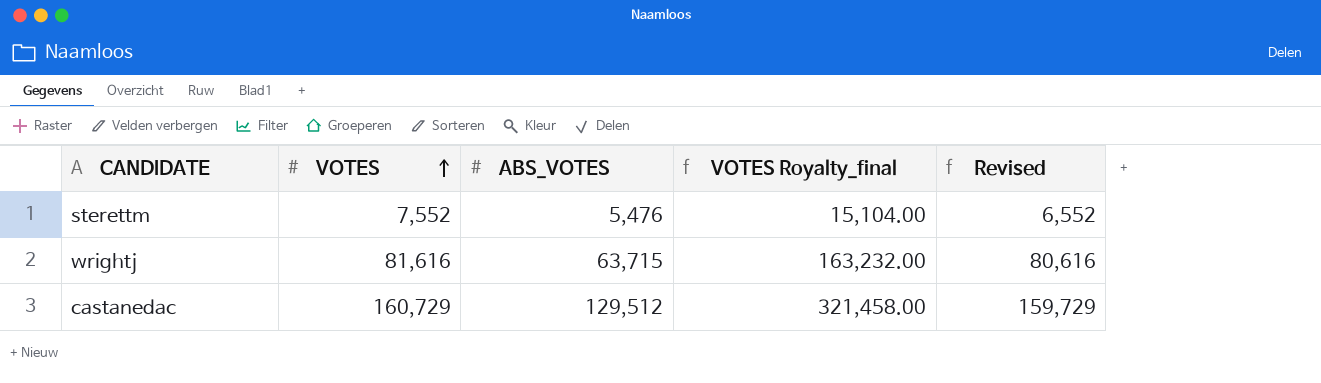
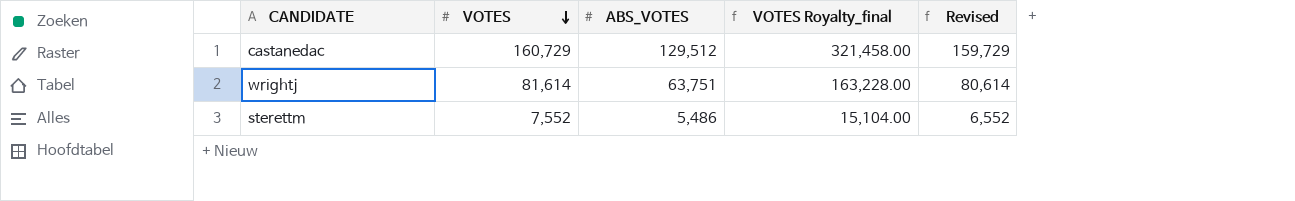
row order: VOTES ascending -> VOTES descending
wrightj | VOTES: 81,616 -> 81,614
wrightj | ABS_VOTES: 63,715 -> 63,751
wrightj | VOTES Royalty_final: 163,232.00 -> 163,228.00
wrightj | Revised: 80,616 -> 80,614
sterettm | ABS_VOTES: 5,476 -> 5,486

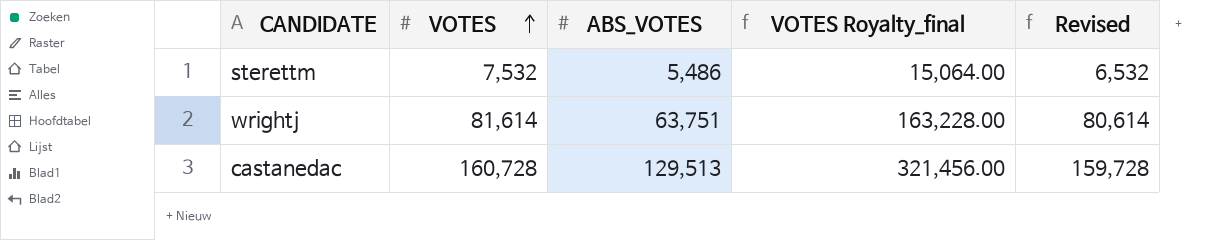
row order: VOTES descending -> VOTES ascending
sterettm | VOTES: 7,552 -> 7,532
sterettm | VOTES Royalty_final: 15,104.00 -> 15,064.00
sterettm | Revised: 6,552 -> 6,532
castanedac | VOTES: 160,729 -> 160,728
castanedac | ABS_VOTES: 129,512 -> 129,513
castanedac | VOTES Royalty_final: 321,458.00 -> 321,456.00
castanedac | Revised: 159,729 -> 159,728

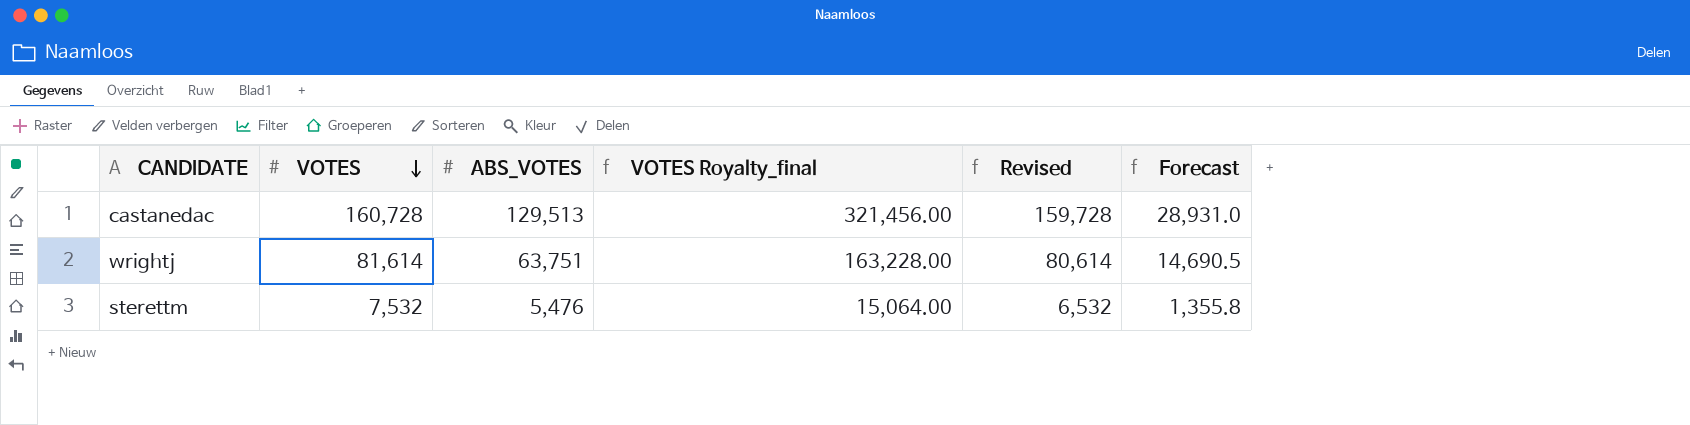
row order: VOTES ascending -> VOTES descending
column Forecast | formula: none -> [VOTES] * 0.18
sterettm | ABS_VOTES: 5,486 -> 5,476

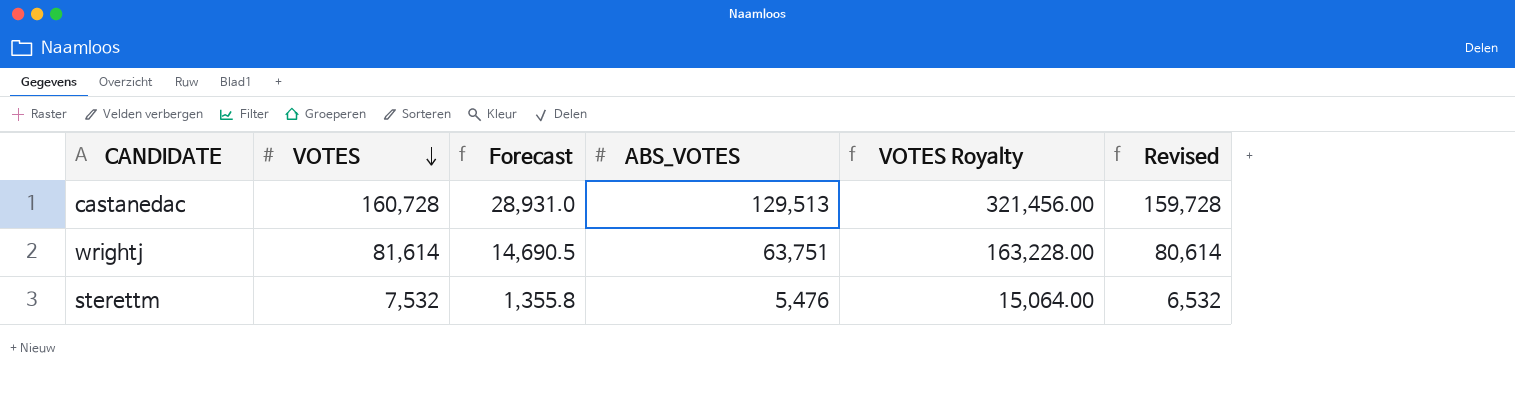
column Forecast | position: 6 -> 3
column name: VOTES Royalty_final -> VOTES Royalty

